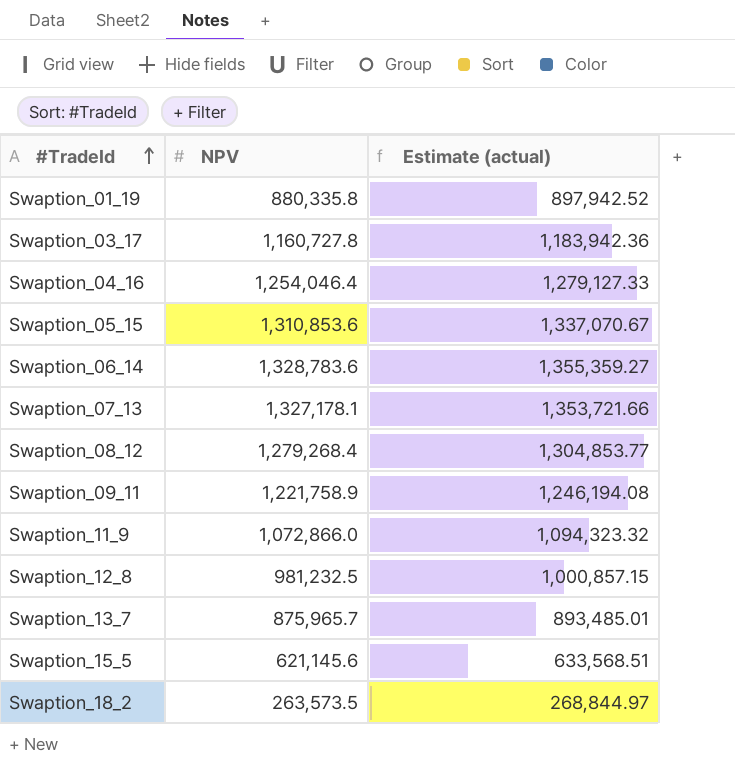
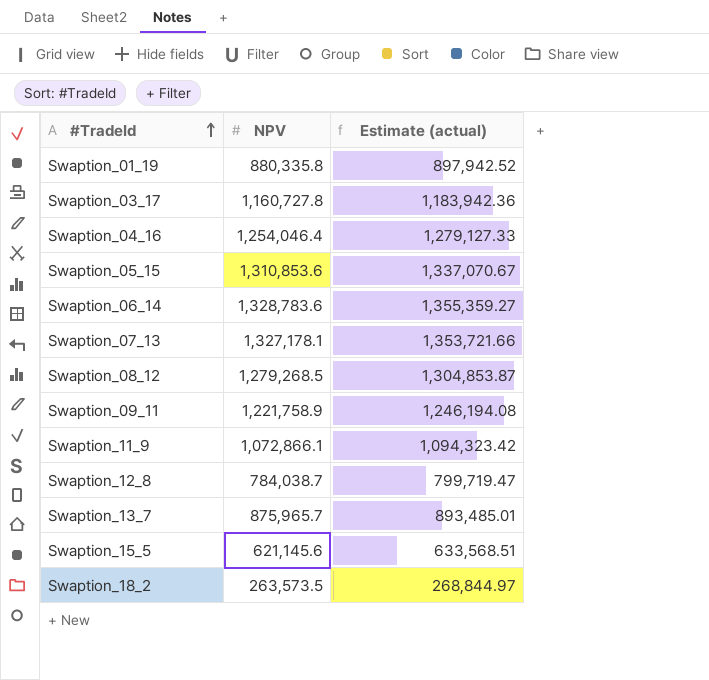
Swaption_08_12 | NPV: 1,279,268.4 -> 1,279,268.5
Swaption_08_12 | Estimate (actual): 1,304,853.77 -> 1,304,853.87
Swaption_11_9 | NPV: 1,072,866.0 -> 1,072,866.1
Swaption_11_9 | Estimate (actual): 1,094,323.32 -> 1,094,323.42
Swaption_12_8 | NPV: 981,232.5 -> 784,038.7
Swaption_12_8 | Estimate (actual): 1,000,857.15 -> 799,719.47

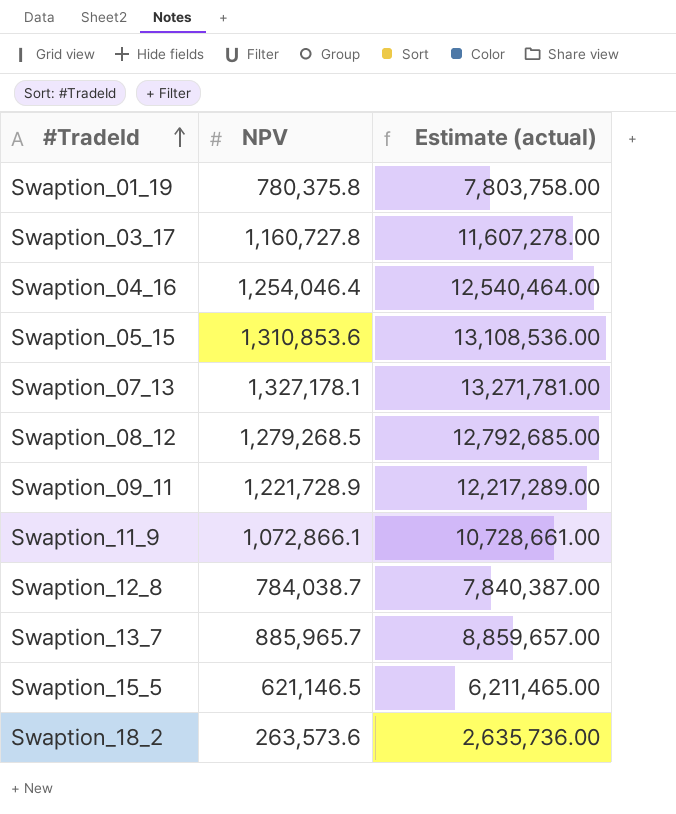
column Estimate (actual) | formula: [NPV] * 1.02 -> [NPV] * 10
row Swaption_06_14: 1,328,783.6 | 1,355,359.27 -> none
Swaption_01_19 | NPV: 880,335.8 -> 780,375.8
Swaption_09_11 | NPV: 1,221,758.9 -> 1,221,728.9
Swaption_13_7 | NPV: 875,965.7 -> 885,965.7
Swaption_15_5 | NPV: 621,145.6 -> 621,146.5
Swaption_18_2 | NPV: 263,573.5 -> 263,573.6

